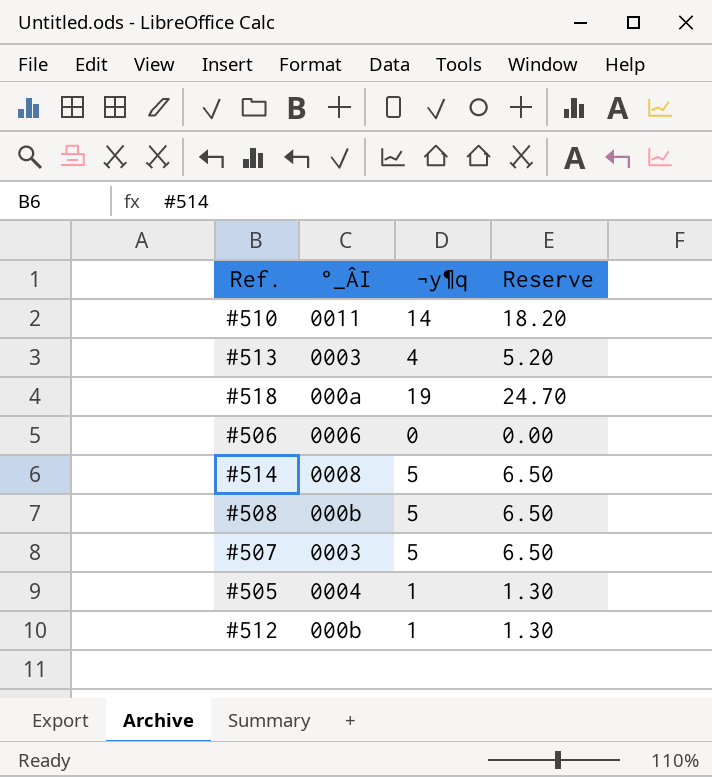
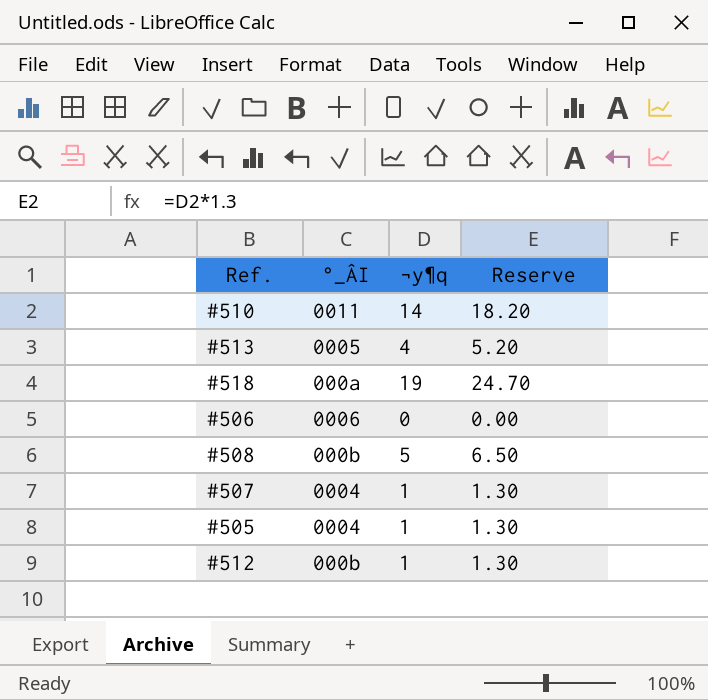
row #514: 0008 | 5 | 6.50 -> none
#513 | °_ÂI: 0003 -> 0005
#507 | °_ÂI: 0003 -> 0004
#507 | ¬y¶q: 5 -> 1
#507 | Reserve: 6.50 -> 1.30

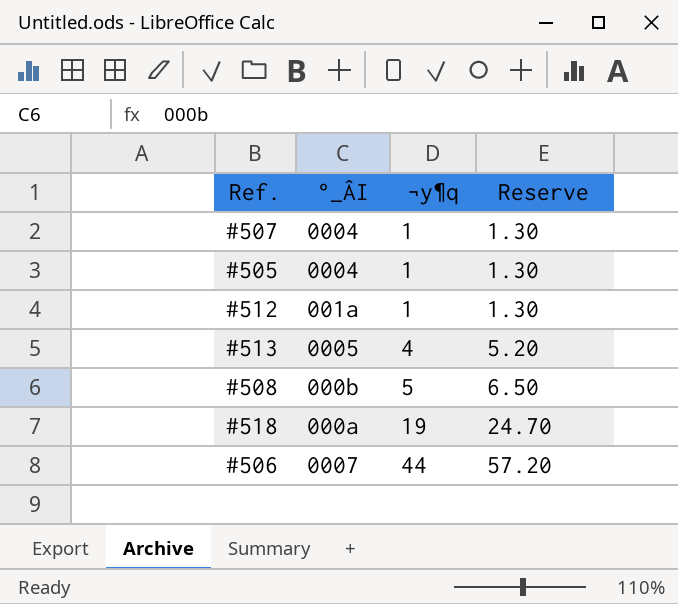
row order: none -> ¬y¶q ascending
row #510: 0011 | 14 | 18.20 -> none
#512 | °_ÂI: 000b -> 001a
#506 | °_ÂI: 0006 -> 0007
#506 | ¬y¶q: 0 -> 44
#506 | Reserve: 0.00 -> 57.20

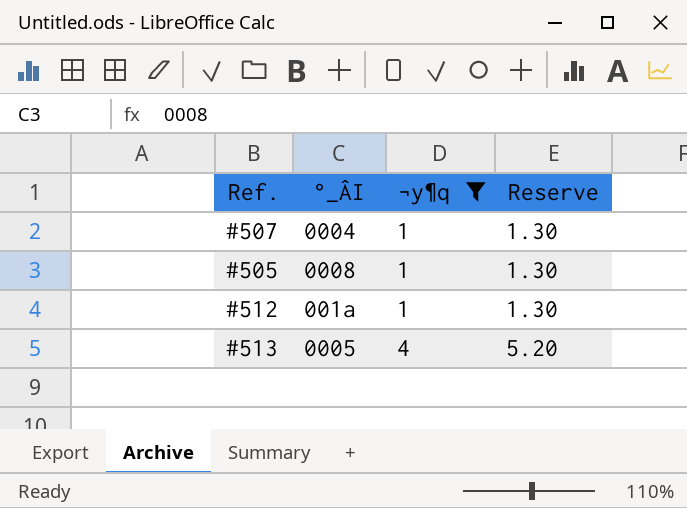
filter: none -> ¬y¶q <= 4
#505 | °_ÂI: 0004 -> 0008

